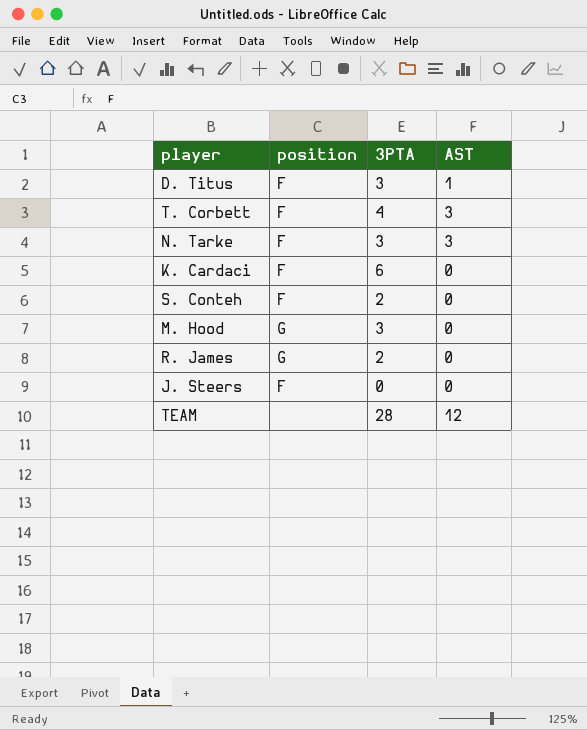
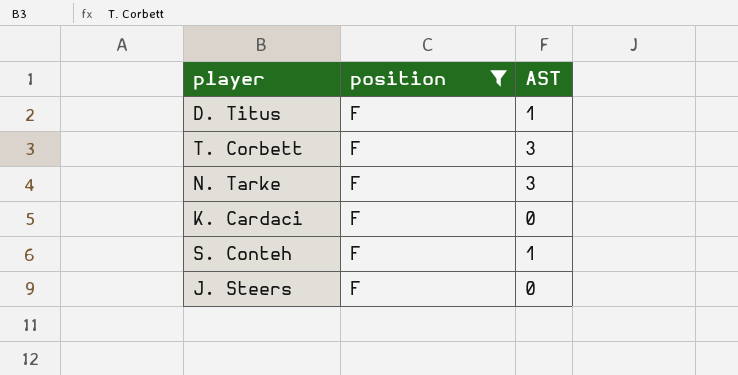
filter: none -> position = F
column 3PTA | position: 3 -> none
S. Conteh | AST: 0 -> 1

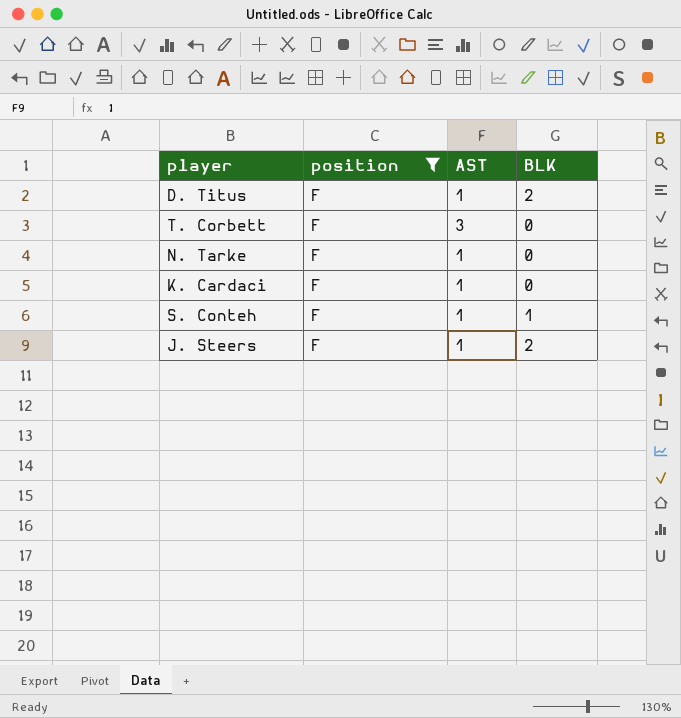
column BLK | position: none -> 4
N. Tarke | AST: 3 -> 1
K. Cardaci | AST: 0 -> 1
J. Steers | AST: 0 -> 1

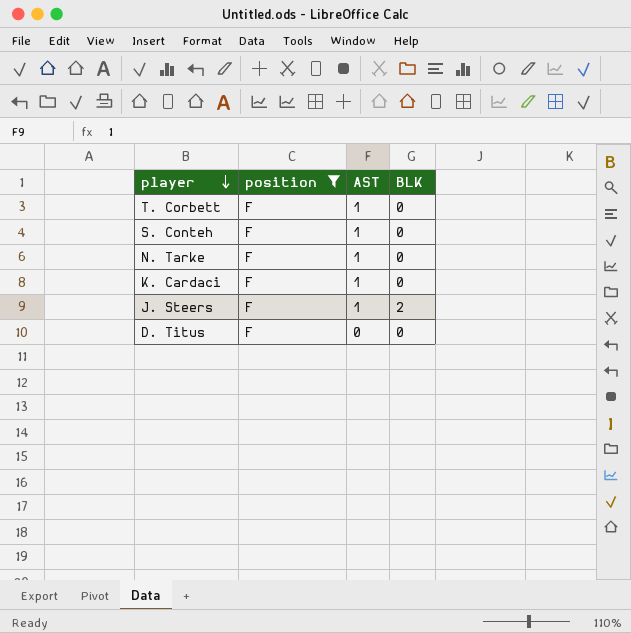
row order: none -> player descending
T. Corbett | AST: 3 -> 1
S. Conteh | BLK: 1 -> 0
D. Titus | AST: 1 -> 0
D. Titus | BLK: 2 -> 0

